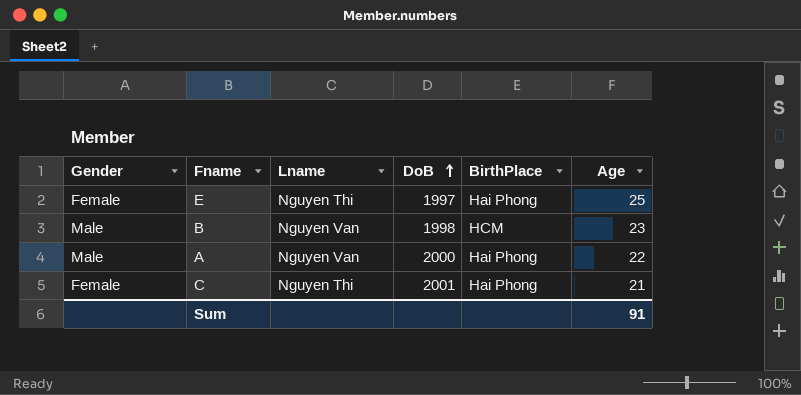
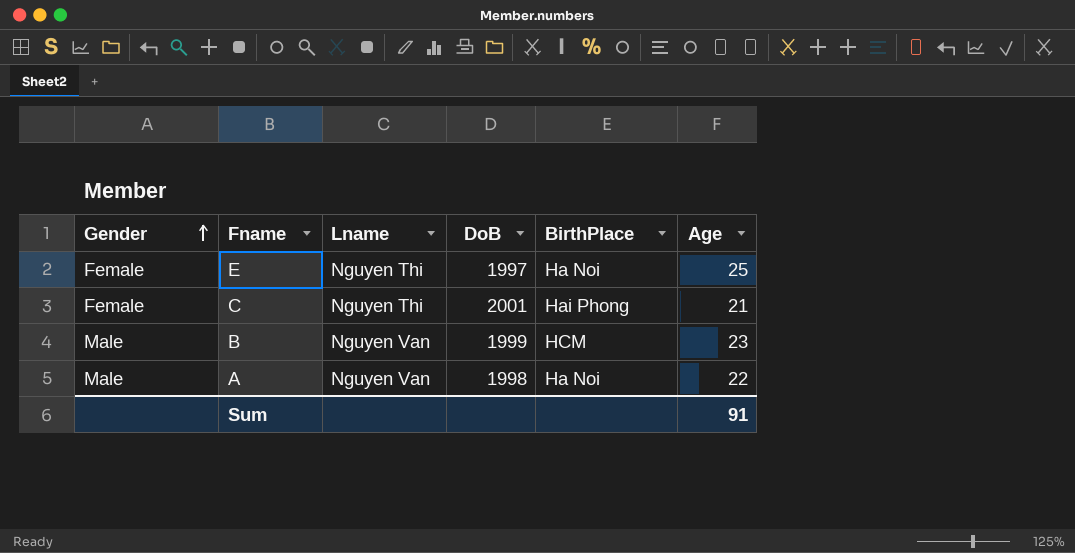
row order: DoB ascending -> Gender ascending
E | BirthPlace: Hai Phong -> Ha Noi
B | DoB: 1998 -> 1999
A | DoB: 2000 -> 1998
A | BirthPlace: Hai Phong -> Ha Noi

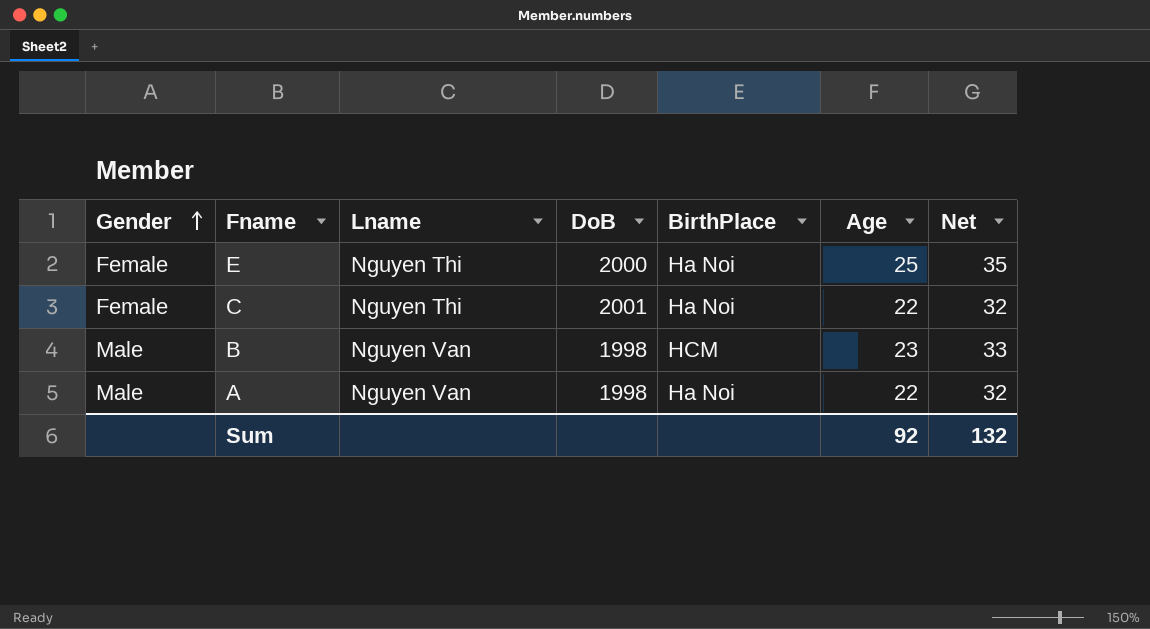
column Net | formula: none -> [Age] + 10
E | DoB: 1997 -> 2000
C | BirthPlace: Hai Phong -> Ha Noi
C | Age: 21 -> 22
B | DoB: 1999 -> 1998
Sum | Age: 91 -> 92

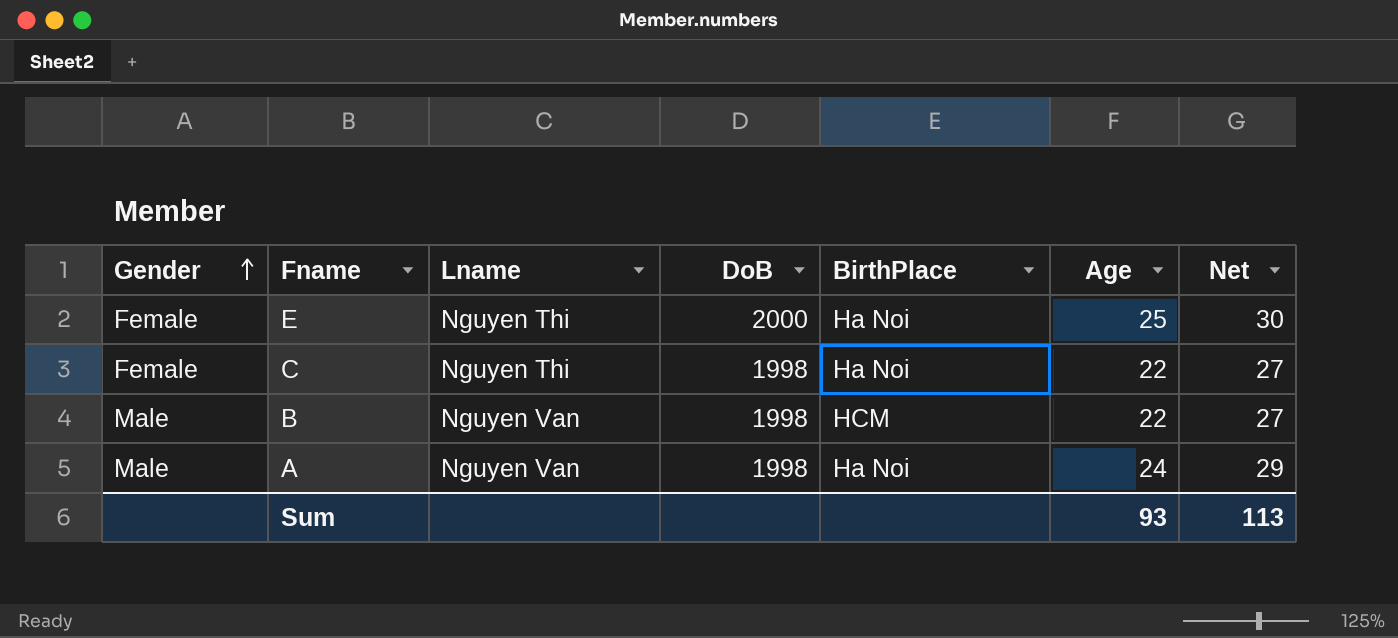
column Net | formula: [Age] + 10 -> [Age] + 5
C | DoB: 2001 -> 1998
B | Age: 23 -> 22
A | Age: 22 -> 24
Sum | Age: 92 -> 93
Sum | Net: 132 -> 113

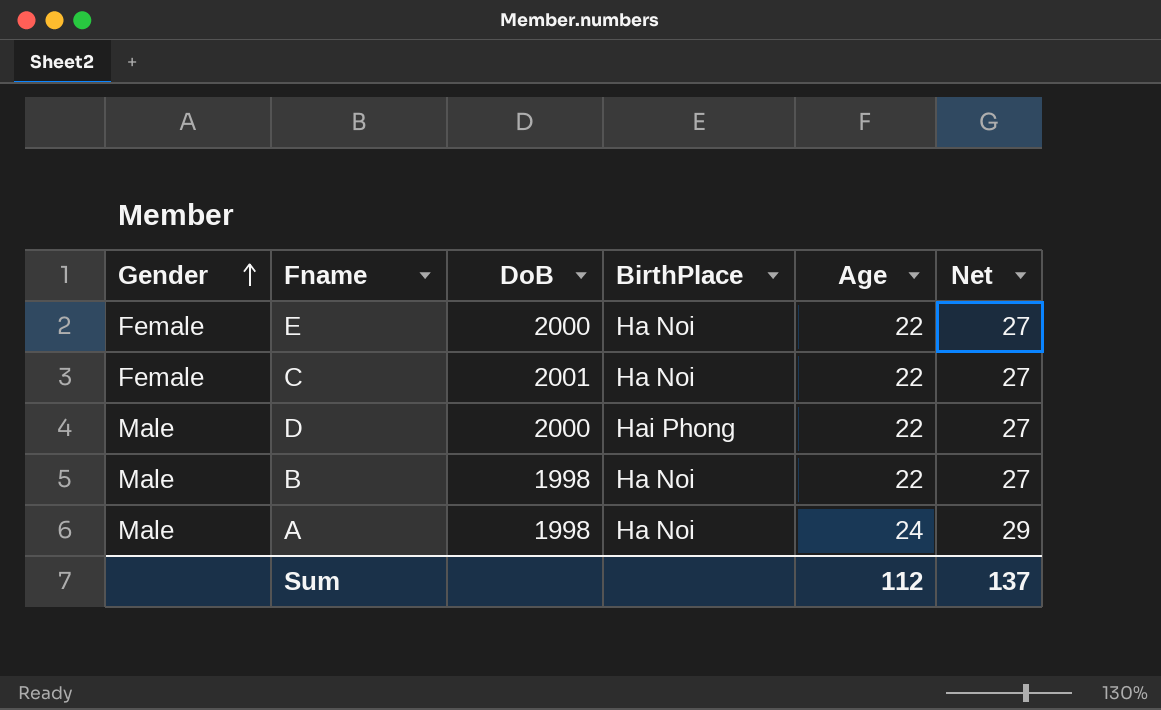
column Lname | position: 3 -> none
E | Age: 25 -> 22
E | Net: 30 -> 27
C | DoB: 1998 -> 2001
row D: none -> Male | 2000 | Hai Phong | 22 | 27
B | BirthPlace: HCM -> Ha Noi
Sum | Age: 93 -> 112
Sum | Net: 113 -> 137

